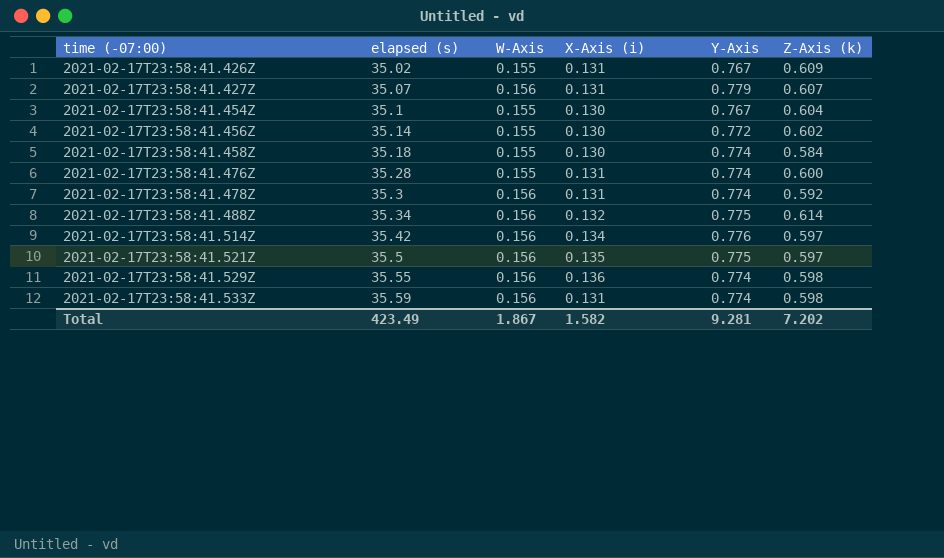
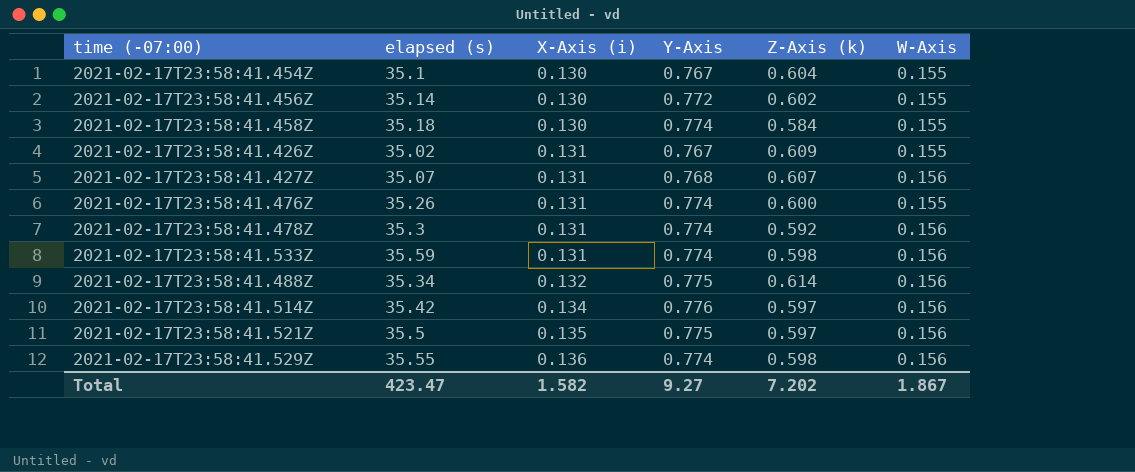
row order: time (-07:00) ascending -> X-Axis (i) ascending
column W-Axis | position: 3 -> 6
2021-02-17T23:58:41.427Z | Y-Axis: 0.779 -> 0.768
2021-02-17T23:58:41.476Z | elapsed (s): 35.28 -> 35.26
Total | elapsed (s): 423.49 -> 423.47
Total | Y-Axis: 9.281 -> 9.27

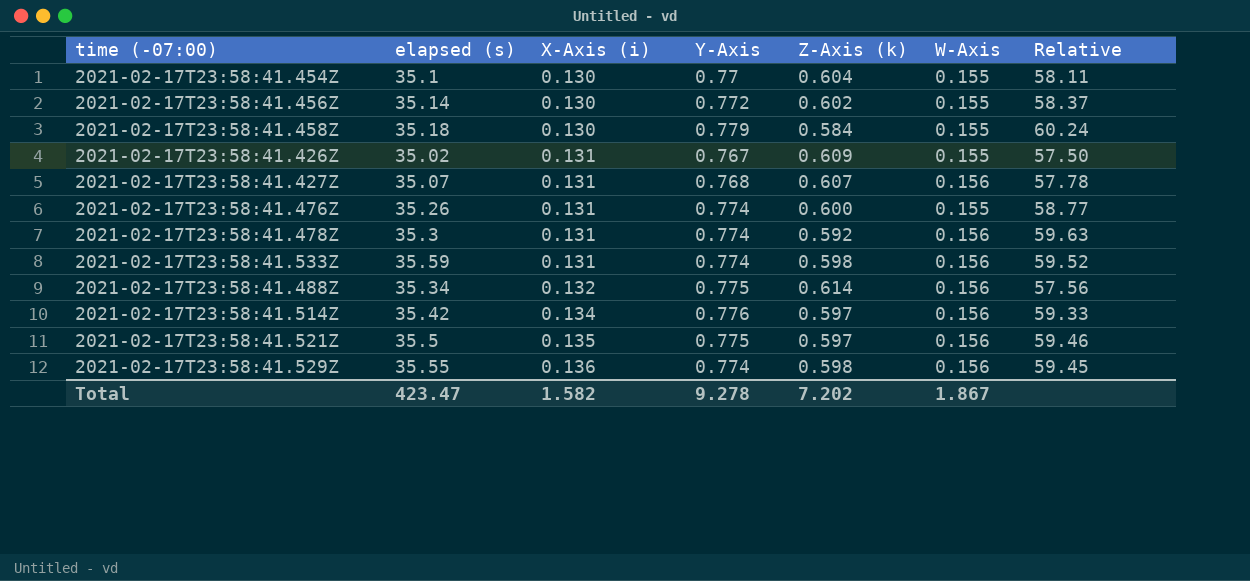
column Relative | formula: none -> [elapsed (s)] / [Z-Axis (k)]
2021-02-17T23:58:41.454Z | Y-Axis: 0.767 -> 0.77
2021-02-17T23:58:41.458Z | Y-Axis: 0.774 -> 0.779
Total | Y-Axis: 9.27 -> 9.278

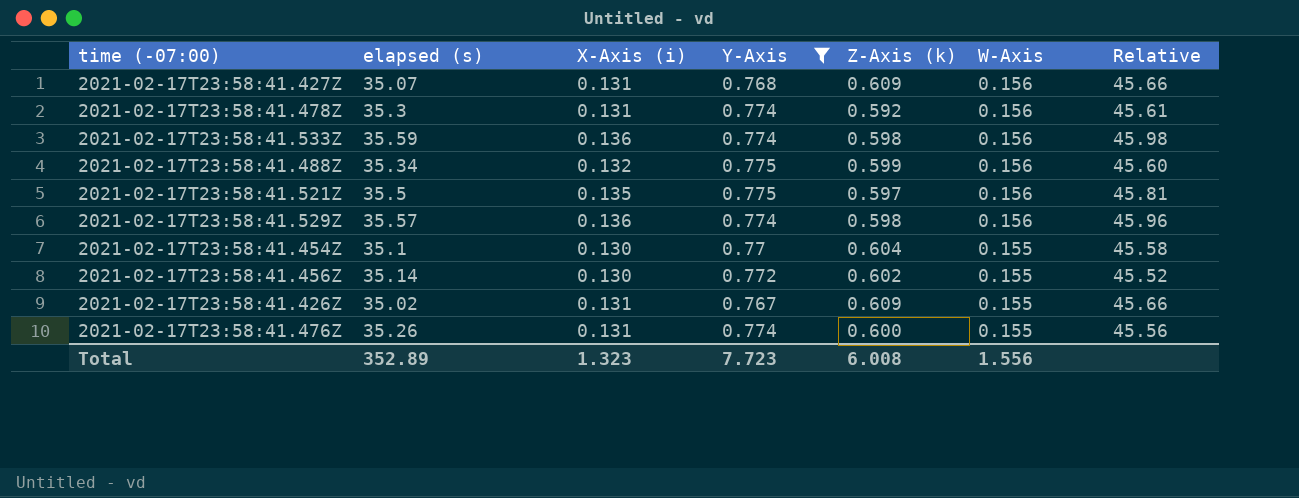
filter: none -> Y-Axis <= 0.775
row order: X-Axis (i) ascending -> W-Axis descending
column Relative | formula: [elapsed (s)] / [Z-Axis (k)] -> [elapsed (s)] / [Y-Axis]
2021-02-17T23:58:41.427Z | Z-Axis (k): 0.607 -> 0.609
2021-02-17T23:58:41.533Z | X-Axis (i): 0.131 -> 0.136
2021-02-17T23:58:41.488Z | Z-Axis (k): 0.614 -> 0.599
2021-02-17T23:58:41.529Z | elapsed (s): 35.55 -> 35.57
Total | elapsed (s): 423.47 -> 352.89
Total | X-Axis (i): 1.582 -> 1.323
Total | Y-Axis: 9.278 -> 7.723
Total | Z-Axis (k): 7.202 -> 6.008
Total | W-Axis: 1.867 -> 1.556

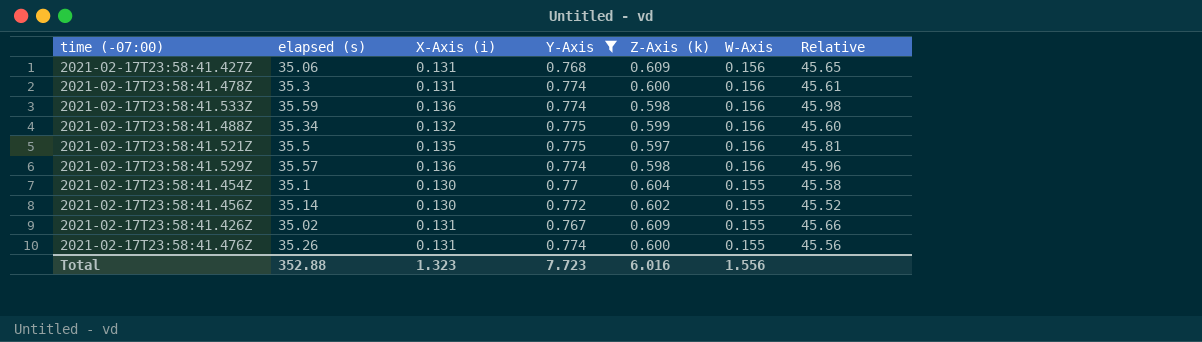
2021-02-17T23:58:41.427Z | elapsed (s): 35.07 -> 35.06
2021-02-17T23:58:41.427Z | Relative: 45.66 -> 45.65
2021-02-17T23:58:41.478Z | Z-Axis (k): 0.592 -> 0.600
Total | elapsed (s): 352.89 -> 352.88
Total | Z-Axis (k): 6.008 -> 6.016

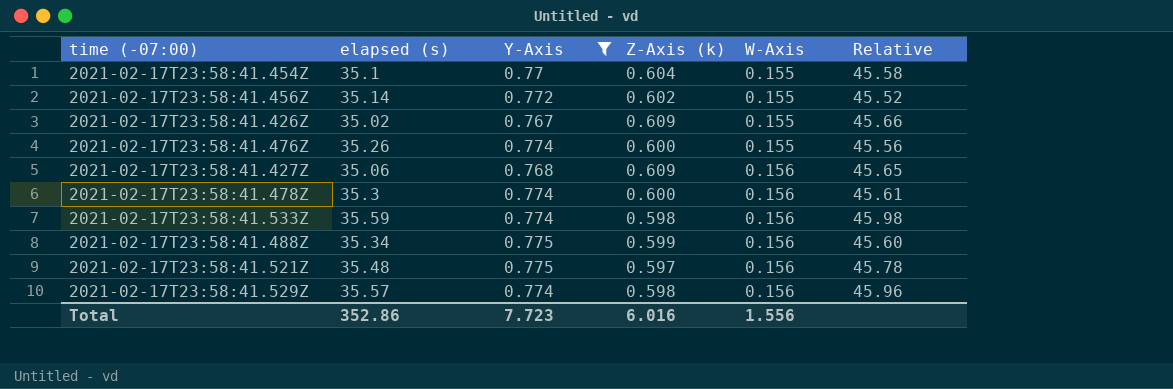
row order: W-Axis descending -> W-Axis ascending
column X-Axis (i) | position: 3 -> none
2021-02-17T23:58:41.521Z | elapsed (s): 35.5 -> 35.48
2021-02-17T23:58:41.521Z | Relative: 45.81 -> 45.78
Total | elapsed (s): 352.88 -> 352.86

